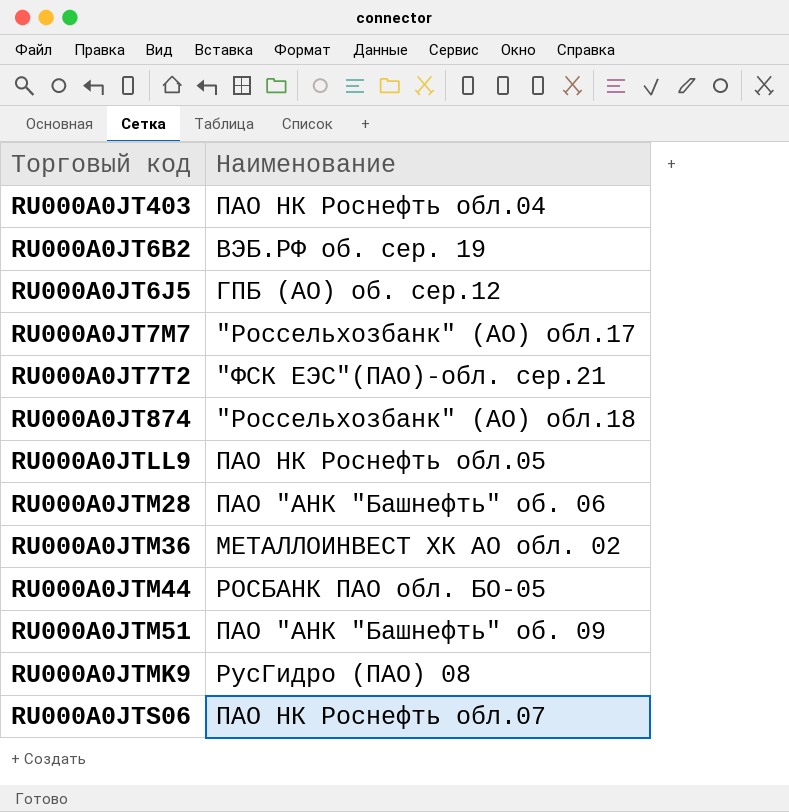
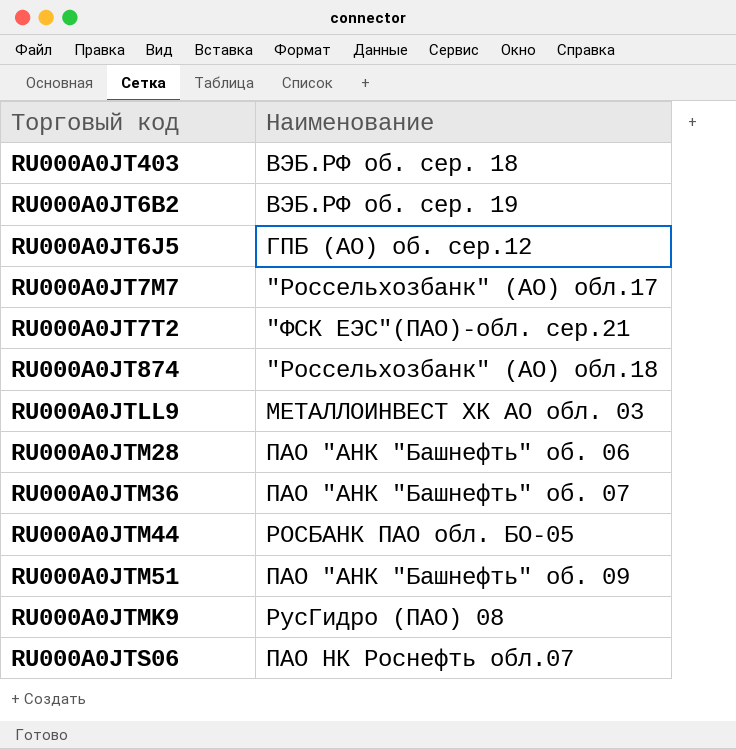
RU000A0JT403 | Наименование: ПАО НК Роснефть обл.04 -> ВЭБ.РФ об. сер. 18
RU000A0JTLL9 | Наименование: ПАО НК Роснефть обл.05 -> МЕТАЛЛОИНВЕСТ ХК АО обл. 03
RU000A0JTM36 | Наименование: МЕТАЛЛОИНВЕСТ ХК АО обл. 02 -> ПАО "АНК "Башнефть" об. 07

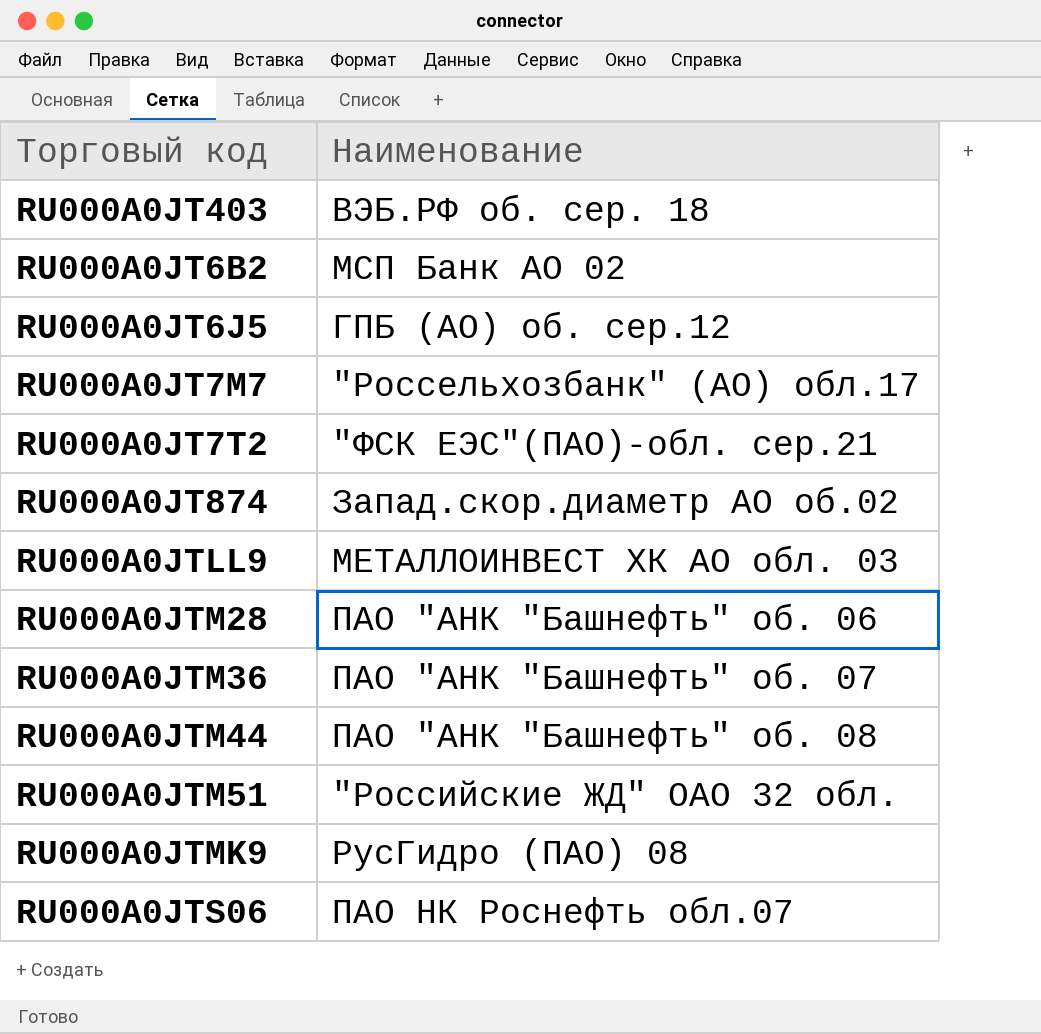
RU000A0JT6B2 | Наименование: ВЭБ.РФ об. сер. 19 -> МСП Банк АО 02
RU000A0JT874 | Наименование: "Россельхозбанк" (АО) обл.18 -> Запад.скор.диаметр АО об.02
RU000A0JTM44 | Наименование: РОСБАНК ПАО обл. БО-05 -> ПАО "АНК "Башнефть" об. 08
RU000A0JTM51 | Наименование: ПАО "АНК "Башнефть" об. 09 -> "Российские ЖД" ОАО 32 обл.

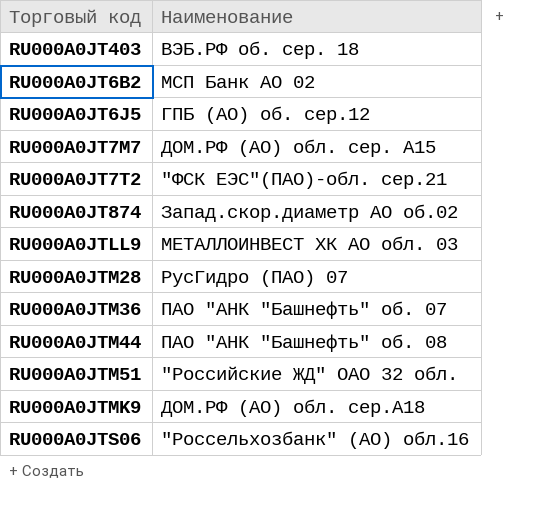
RU000A0JT7M7 | Наименование: "Россельхозбанк" (АО) обл.17 -> ДОМ.РФ (АО) обл. сер. А15
RU000A0JTM28 | Наименование: ПАО "АНК "Башнефть" об. 06 -> РусГидро (ПАО) 07
RU000A0JTMK9 | Наименование: РусГидро (ПАО) 08 -> ДОМ.РФ (АО) обл. сер.А18
RU000A0JTS06 | Наименование: ПАО НК Роснефть обл.07 -> "Россельхозбанк" (АО) обл.16

